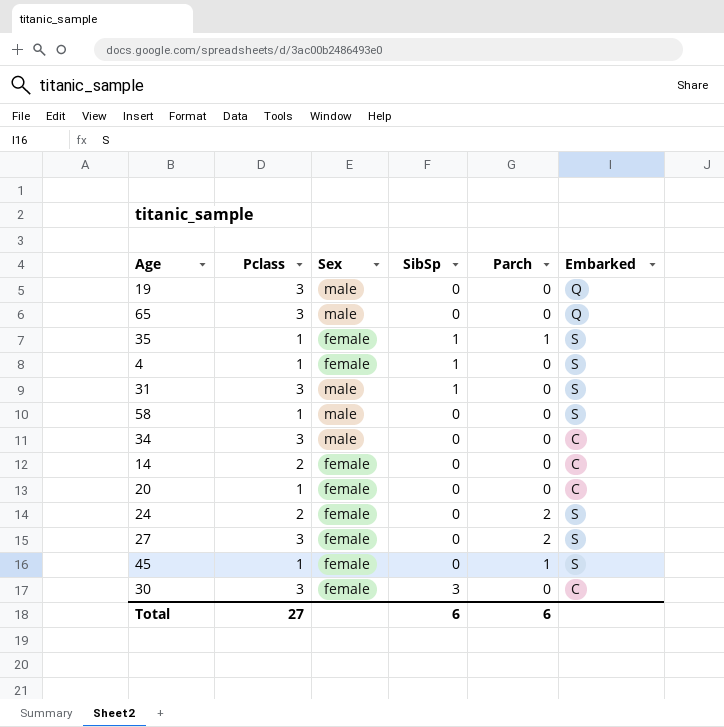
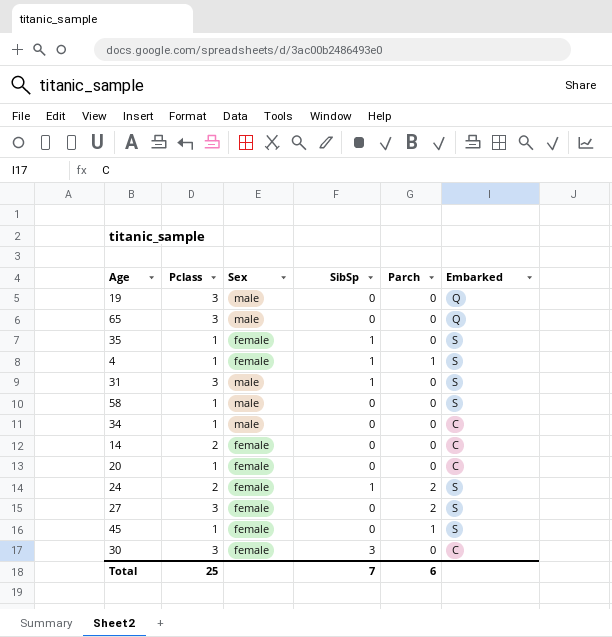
35 | Parch: 1 -> 0
4 | Parch: 0 -> 1
34 | Pclass: 3 -> 1
24 | SibSp: 0 -> 1
Total | Pclass: 27 -> 25
Total | SibSp: 6 -> 7

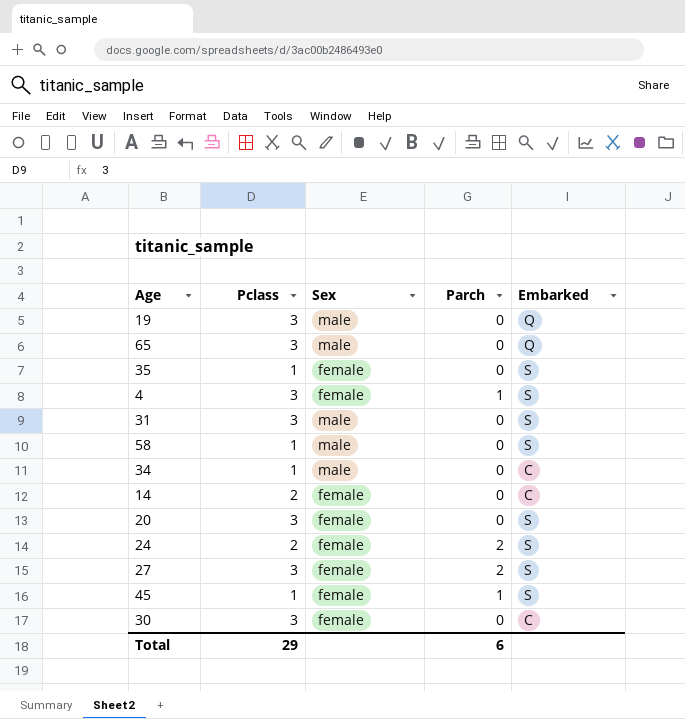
column SibSp | position: 4 -> none
4 | Pclass: 1 -> 3
20 | Pclass: 1 -> 3
20 | Embarked: C -> S
Total | Pclass: 25 -> 29

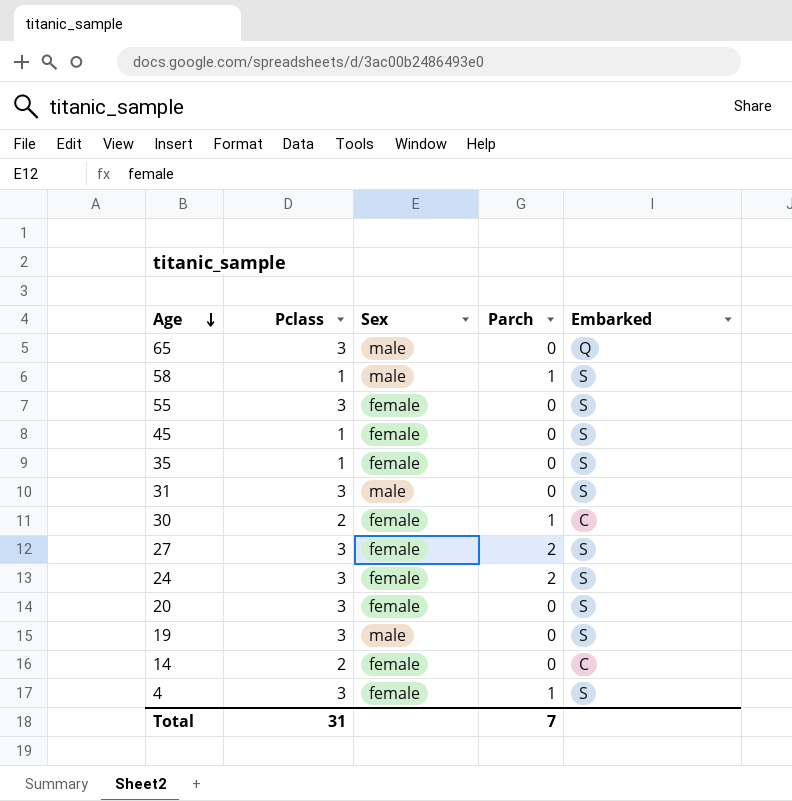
row order: none -> Age descending
row 34: 1 | male | 0 | C -> none
58 | Parch: 0 -> 1
row 55: none -> 3 | female | 0 | S
45 | Parch: 1 -> 0
30 | Pclass: 3 -> 2
30 | Parch: 0 -> 1
24 | Pclass: 2 -> 3
19 | Embarked: Q -> S
Total | Pclass: 29 -> 31
Total | Parch: 6 -> 7

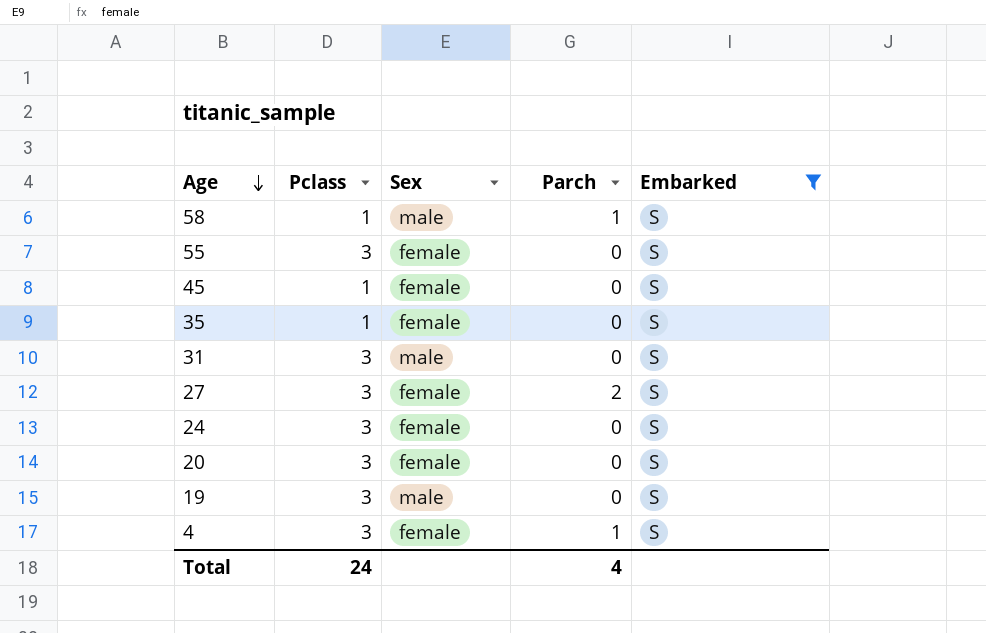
filter: none -> Embarked = S
24 | Parch: 2 -> 0
Total | Pclass: 31 -> 24
Total | Parch: 7 -> 4

